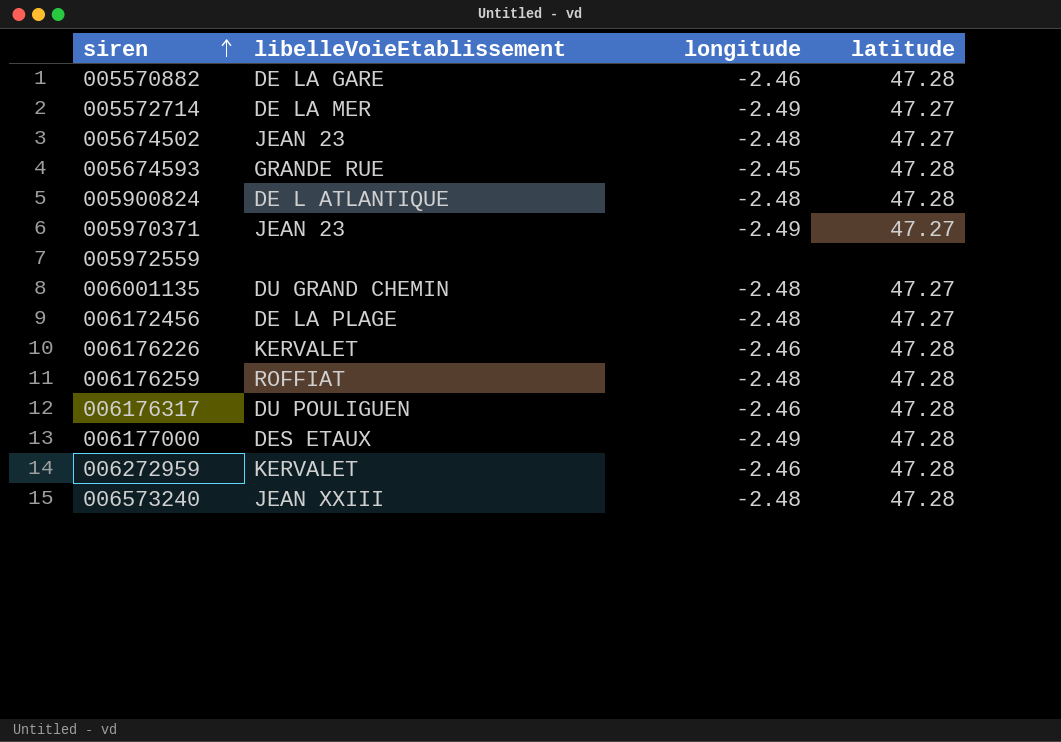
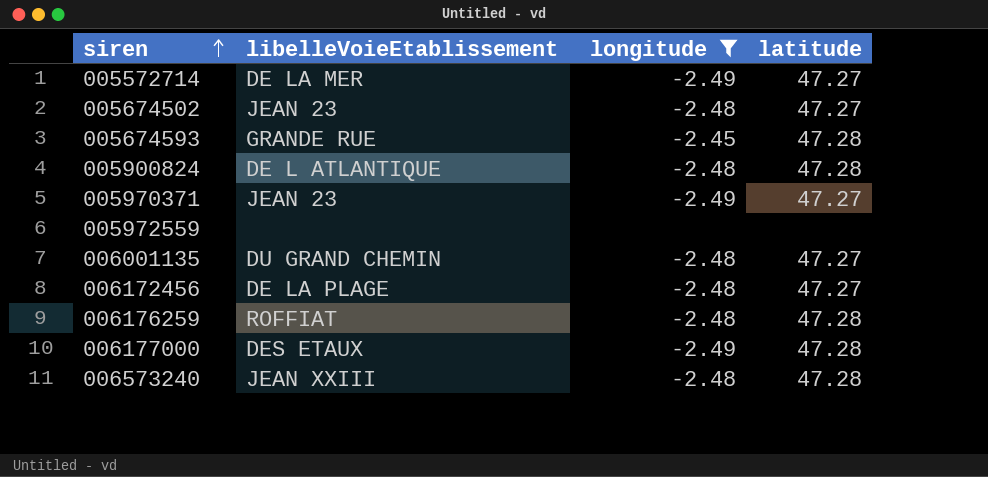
filter: none -> longitude != -2.46

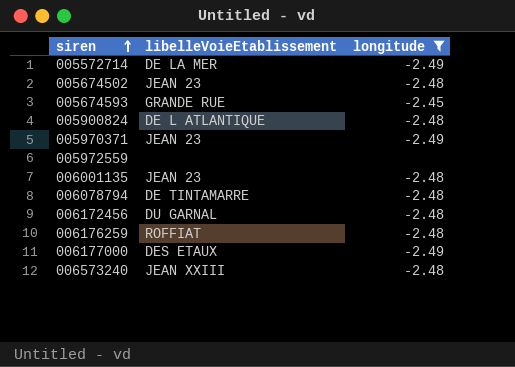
column latitude | position: 4 -> none
006001135 | libelleVoieEtablissement: DU GRAND CHEMIN -> JEAN 23
row 006078794: none -> DE TINTAMARRE | -2.48
006172456 | libelleVoieEtablissement: DE LA PLAGE -> DU GARNAL

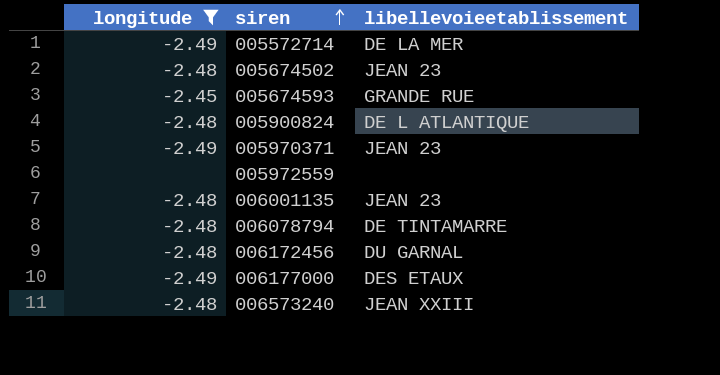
column longitude | position: 3 -> 1
column name: libelleVoieEtablissement -> libellevoieetablissement
row 006176259: ROFFIAT | -2.48 -> none

